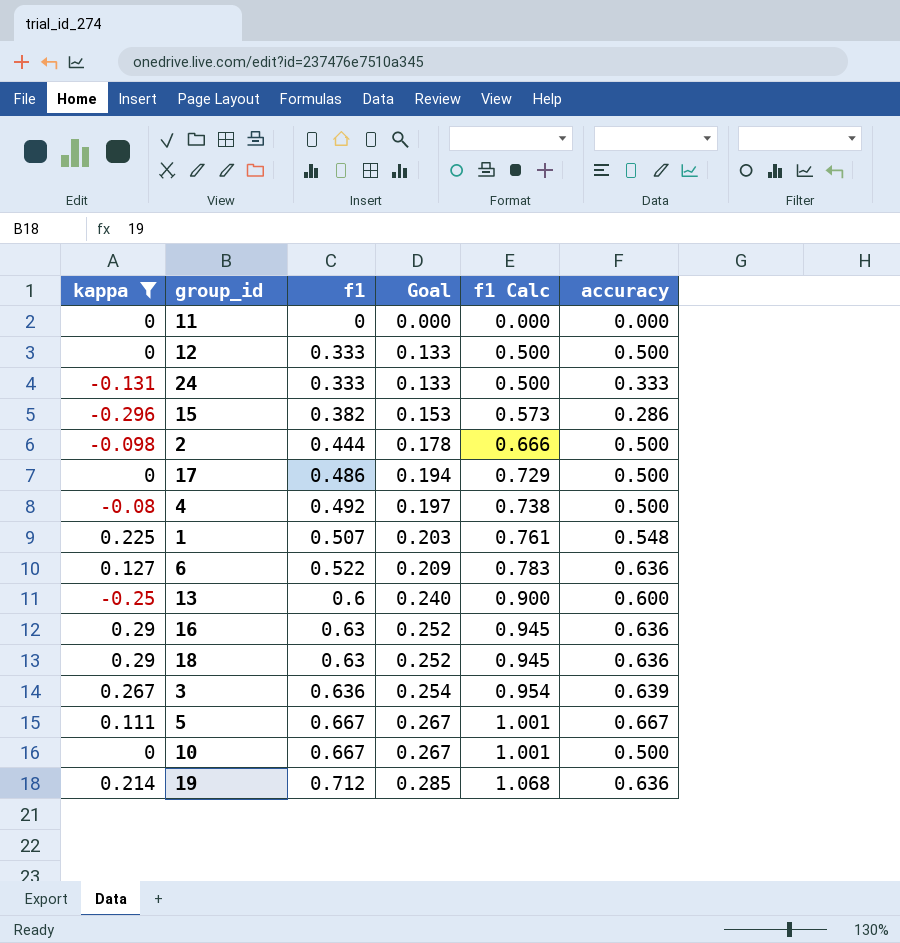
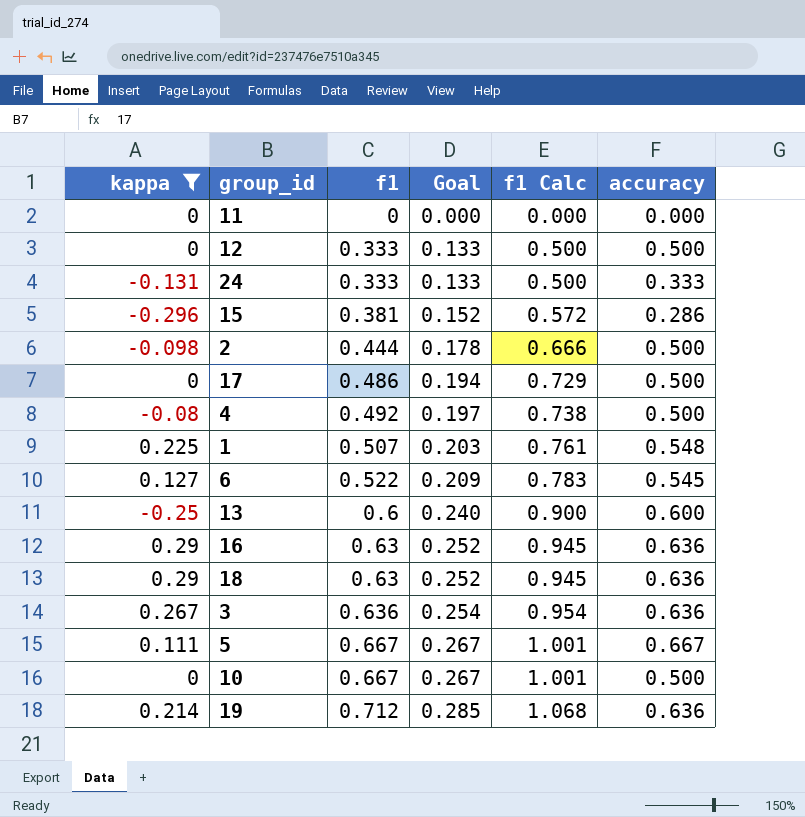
15 | f1: 0.382 -> 0.381
15 | Goal: 0.153 -> 0.152
15 | f1 Calc: 0.573 -> 0.572
6 | accuracy: 0.636 -> 0.545
3 | accuracy: 0.639 -> 0.636

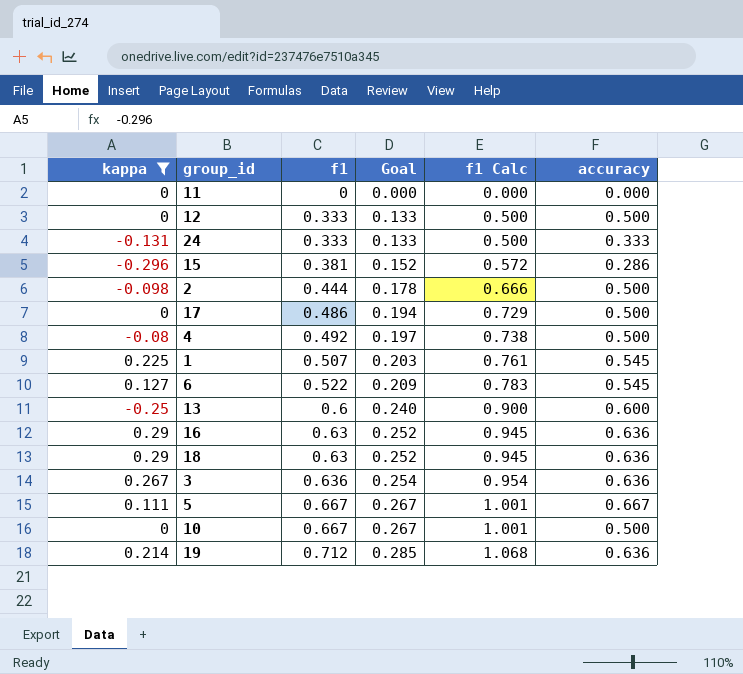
1 | accuracy: 0.548 -> 0.545

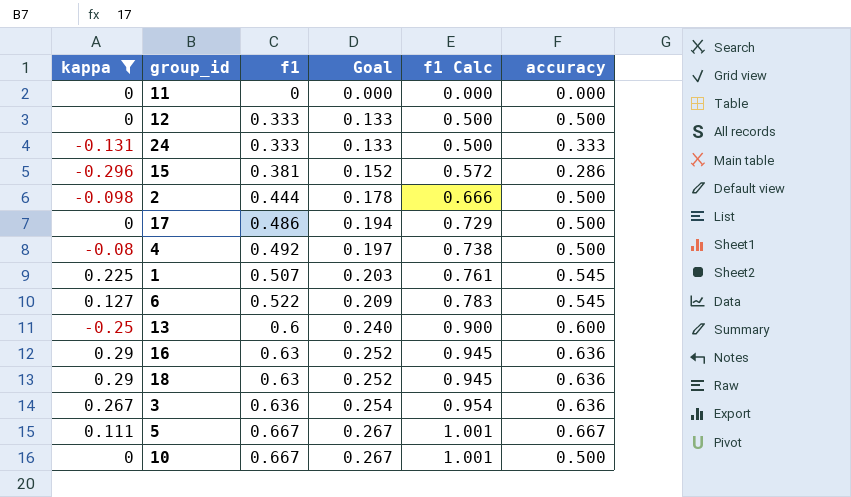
row 19: 0.214 | 0.712 | 0.285 | 1.068 | 0.636 -> none

